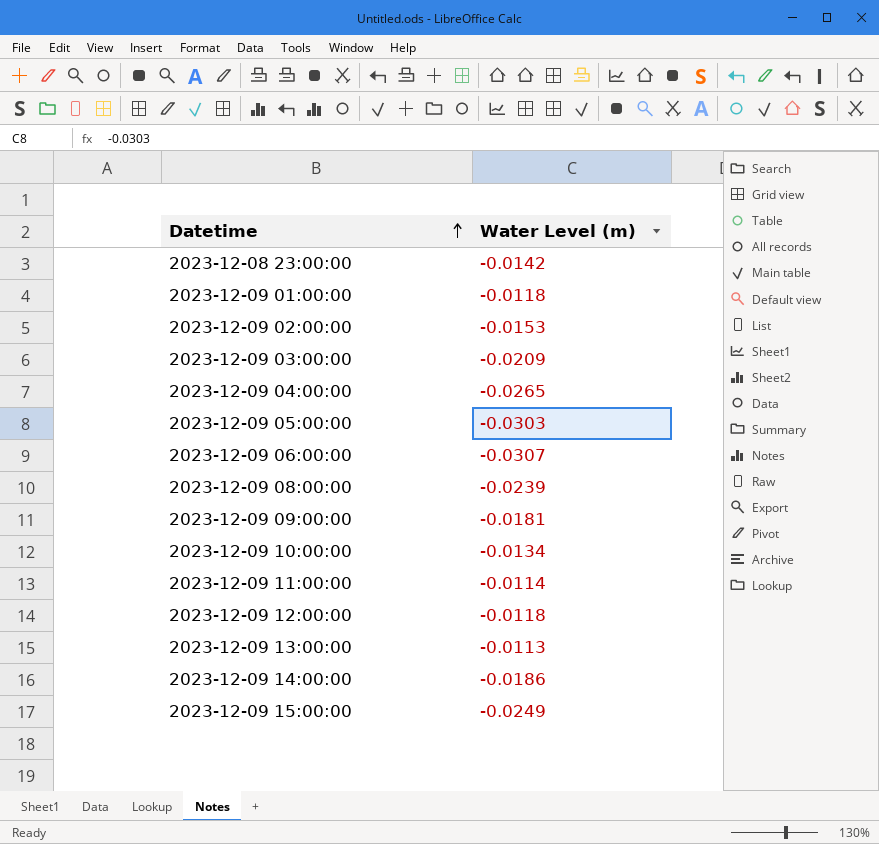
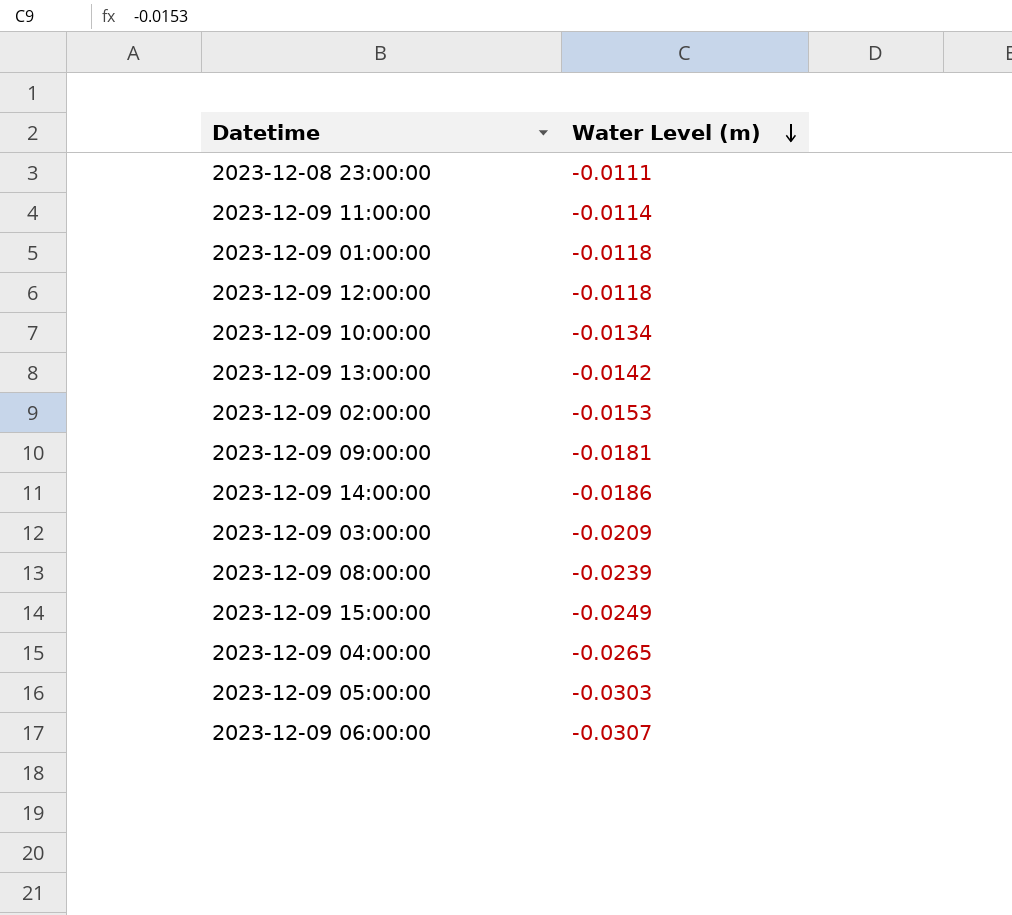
row order: Datetime ascending -> Water Level (m) descending
2023-12-08 23:00:00 | Water Level (m): -0.0142 -> -0.0111
2023-12-09 13:00:00 | Water Level (m): -0.0113 -> -0.0142

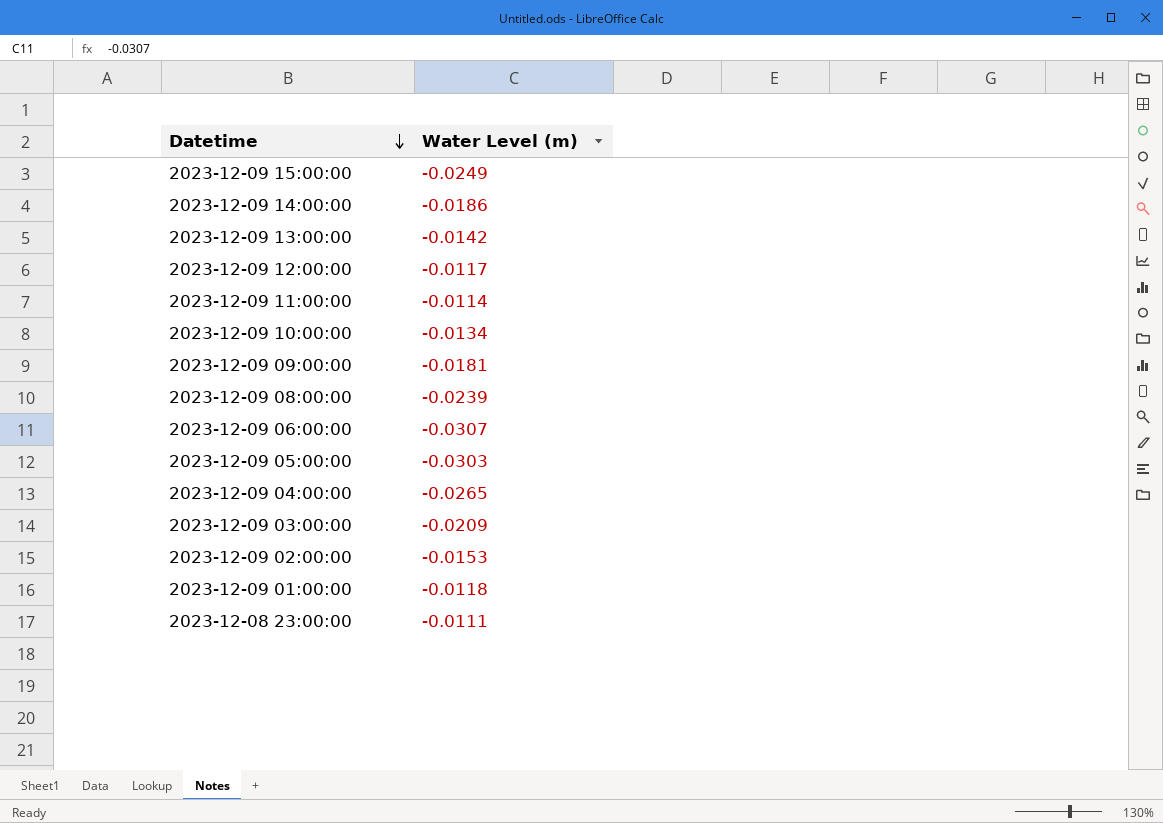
row order: Water Level (m) descending -> Datetime descending
2023-12-09 12:00:00 | Water Level (m): -0.0118 -> -0.0117

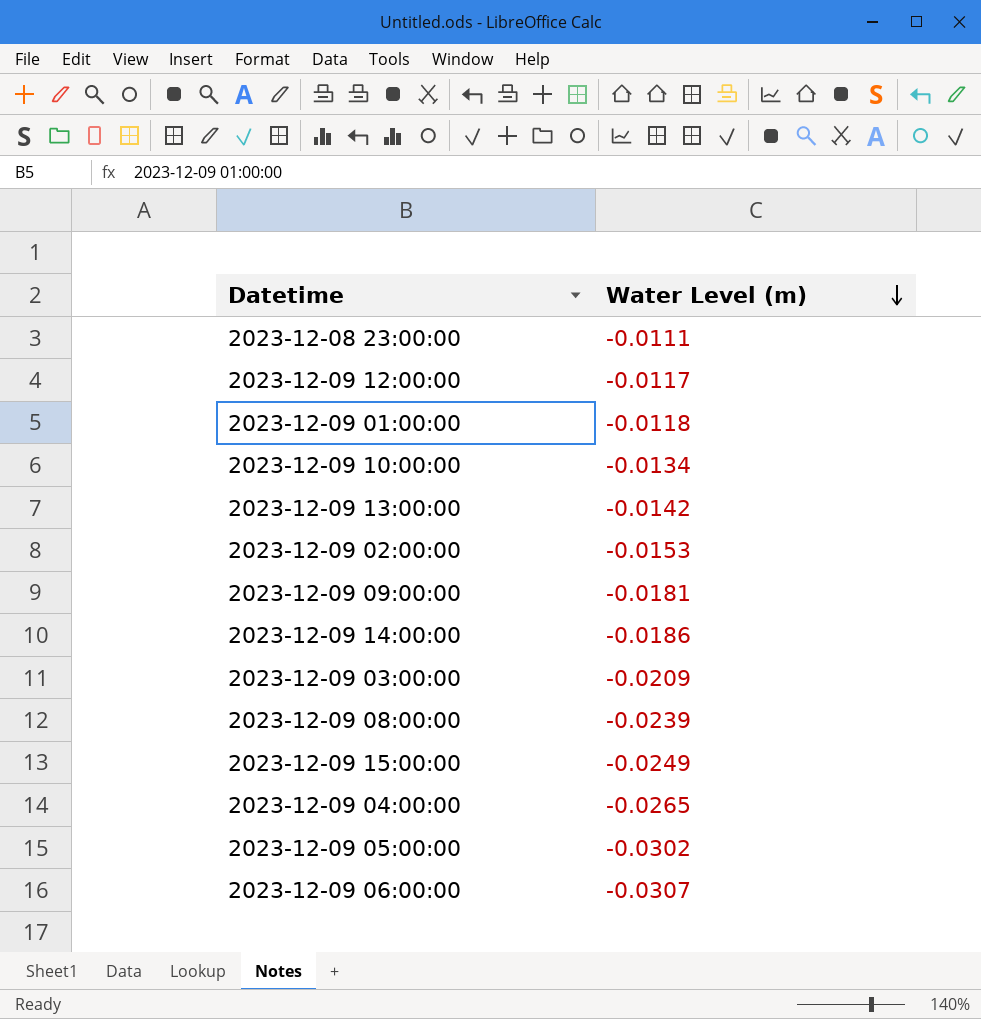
row order: Datetime descending -> Water Level (m) descending
row 2023-12-09 11:00:00: -0.0114 -> none
2023-12-09 05:00:00 | Water Level (m): -0.0303 -> -0.0302

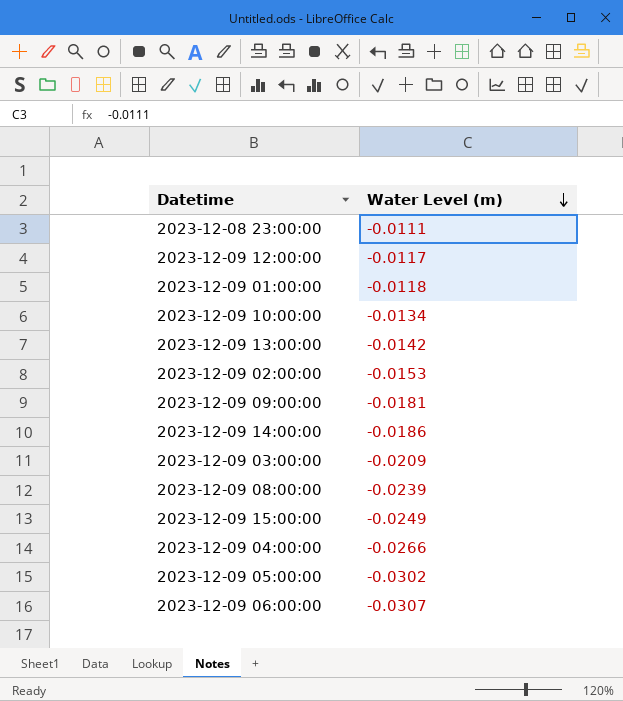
2023-12-09 04:00:00 | Water Level (m): -0.0265 -> -0.0266

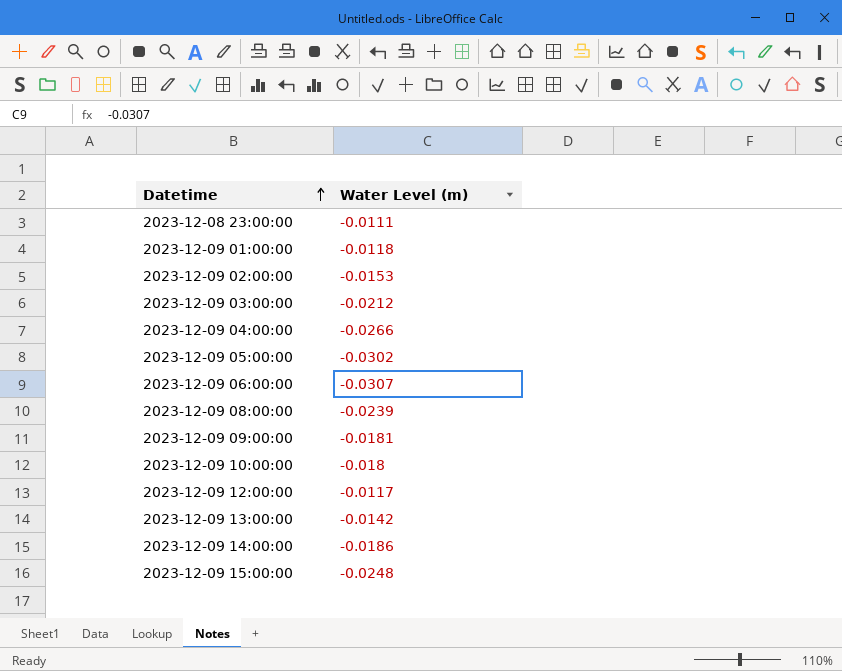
row order: Water Level (m) descending -> Datetime ascending
2023-12-09 03:00:00 | Water Level (m): -0.0209 -> -0.0212
2023-12-09 10:00:00 | Water Level (m): -0.0134 -> -0.018
2023-12-09 15:00:00 | Water Level (m): -0.0249 -> -0.0248

